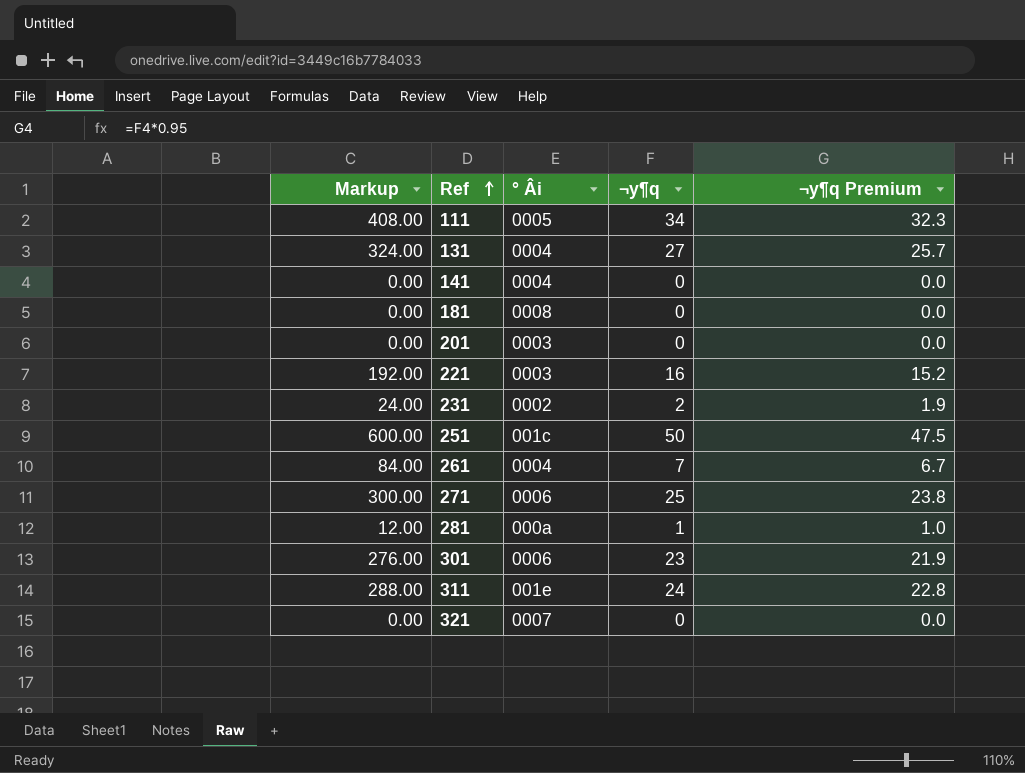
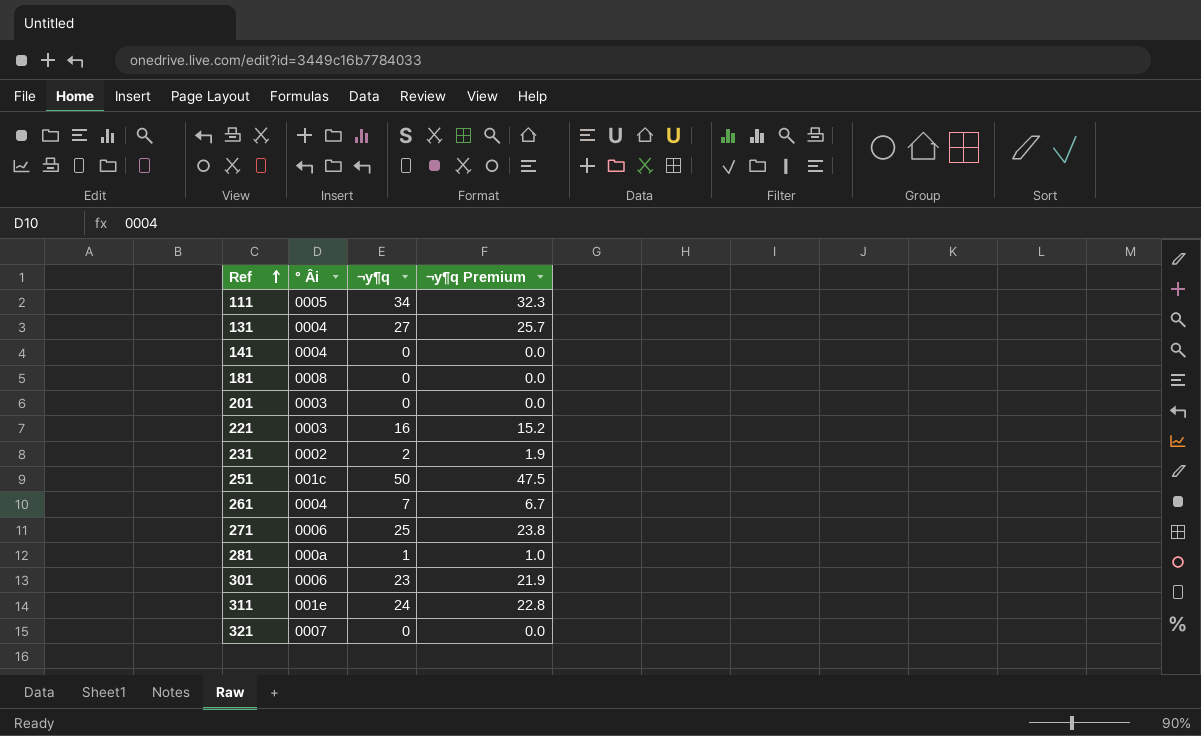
column Markup | formula: [¬y¶q] * 12 -> none

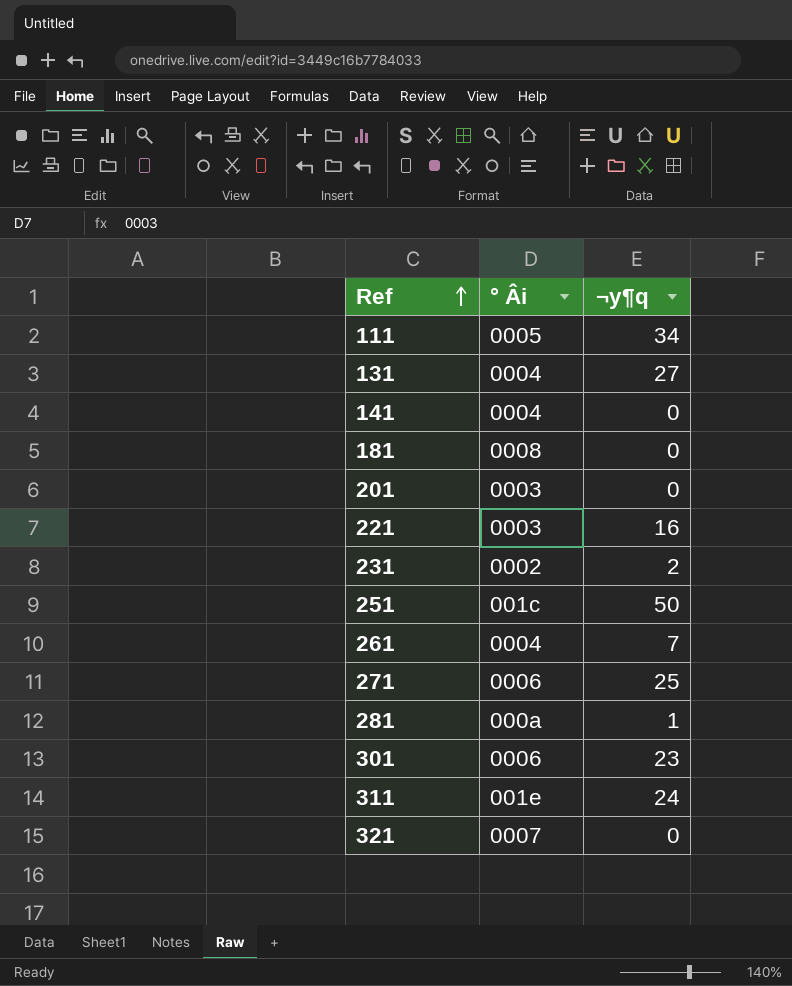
column ¬y¶q Premium | formula: [¬y¶q] * 0.95 -> none

